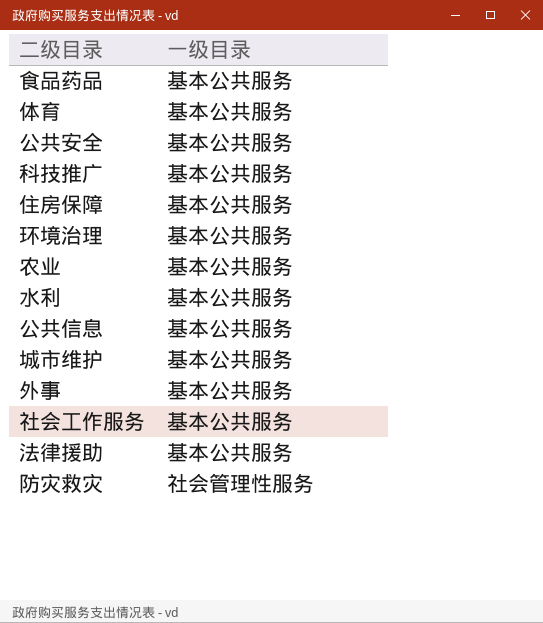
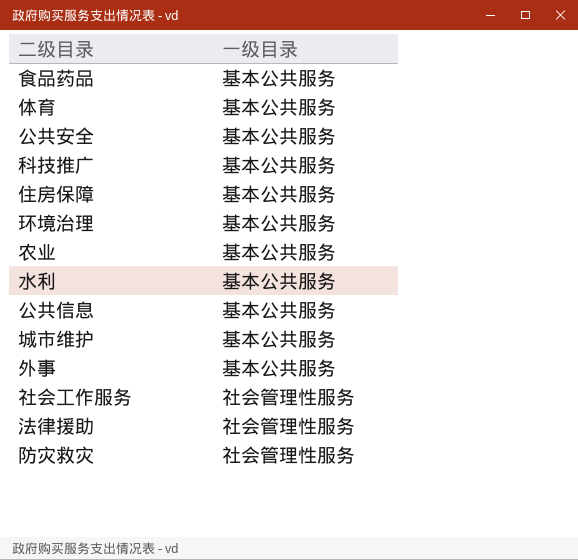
社会工作服务 | 一级目录: 基本公共服务 -> 社会管理性服务
法律援助 | 一级目录: 基本公共服务 -> 社会管理性服务

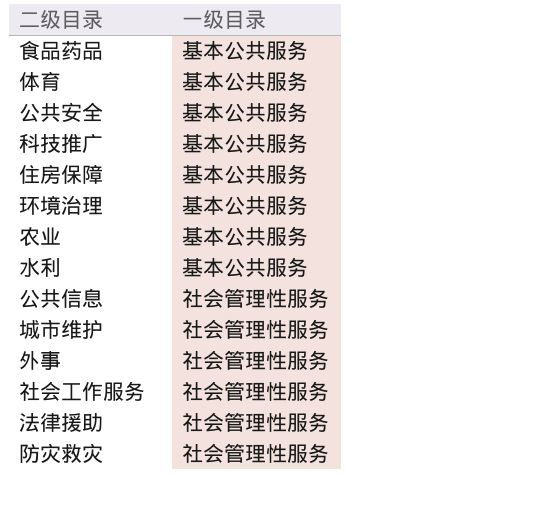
公共信息 | 一级目录: 基本公共服务 -> 社会管理性服务
城市维护 | 一级目录: 基本公共服务 -> 社会管理性服务
外事 | 一级目录: 基本公共服务 -> 社会管理性服务

